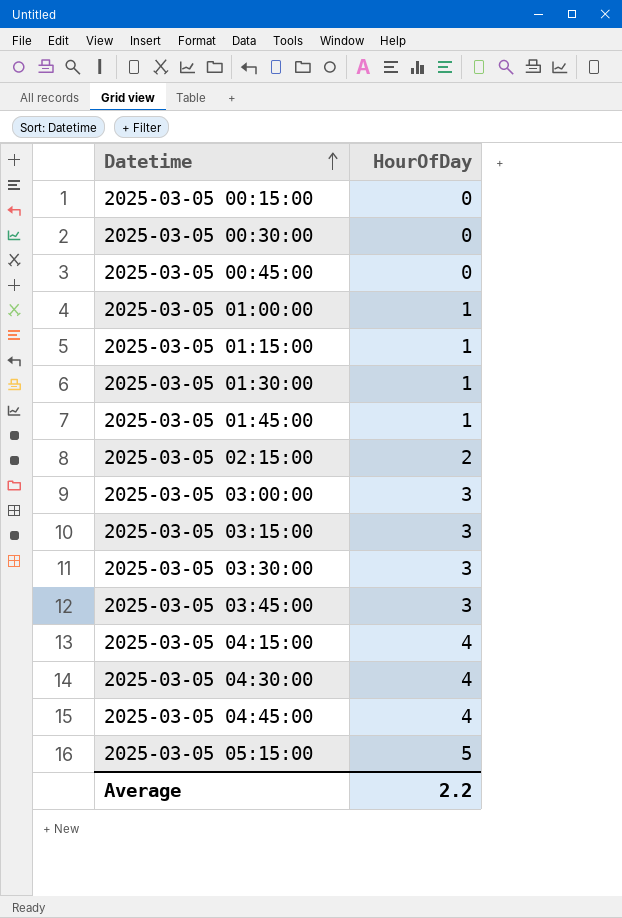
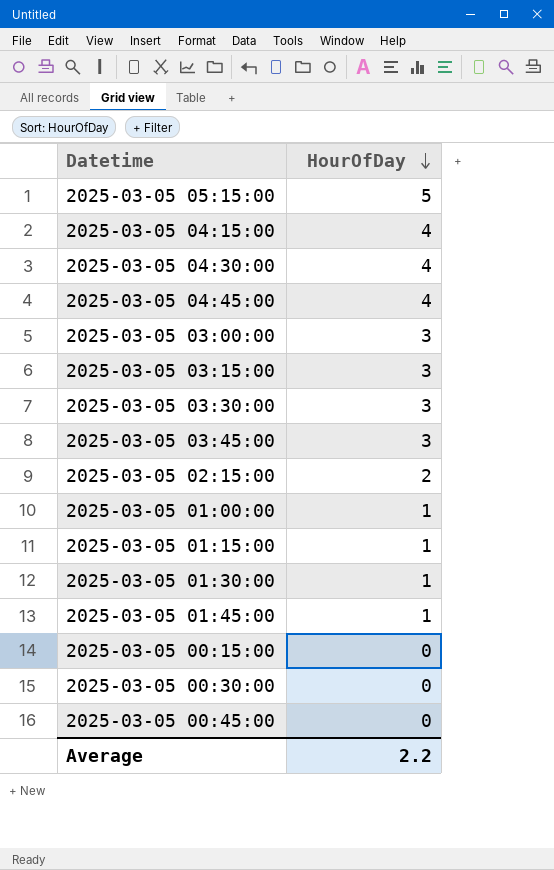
row order: Datetime ascending -> HourOfDay descending

